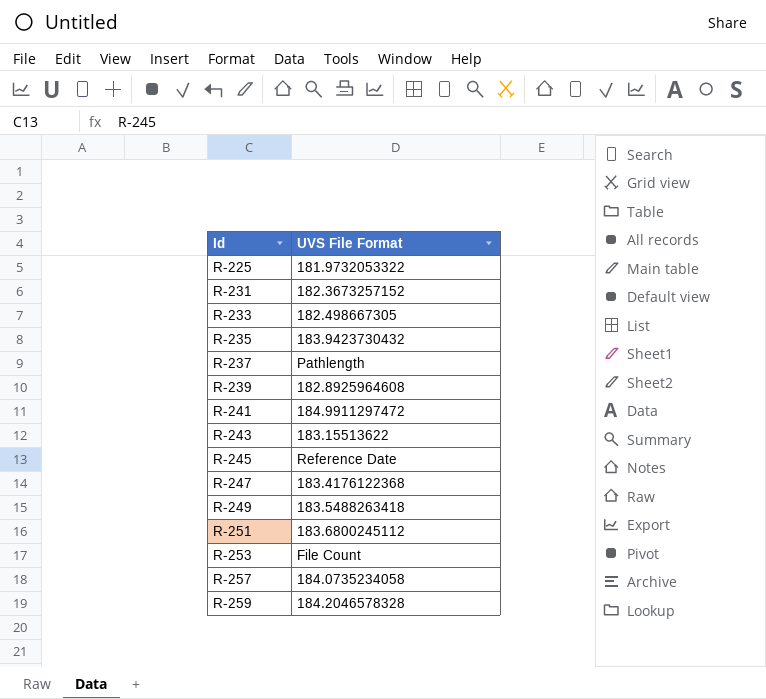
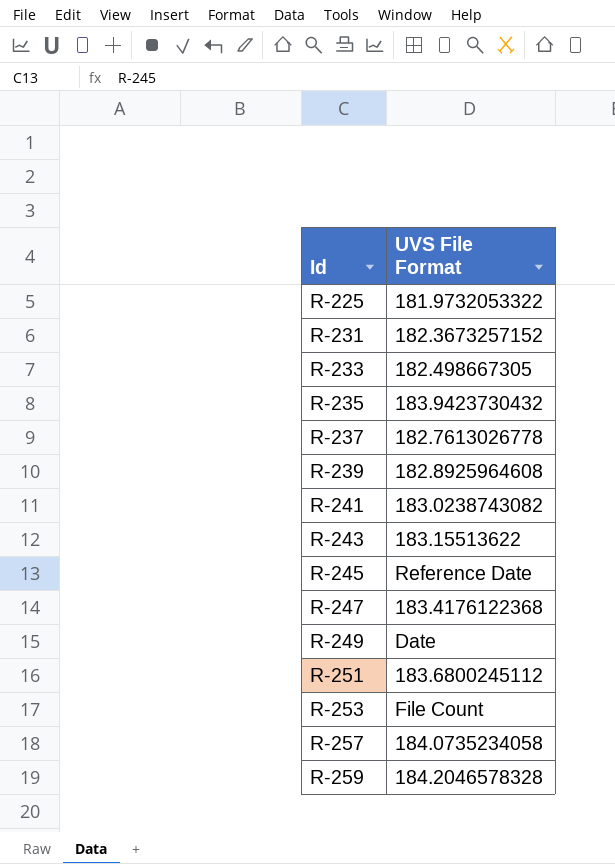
R-237 | UVS File Format: Pathlength -> 182.7613026778
R-241 | UVS File Format: 184.9911297472 -> 183.0238743082
R-249 | UVS File Format: 183.5488263418 -> Date

